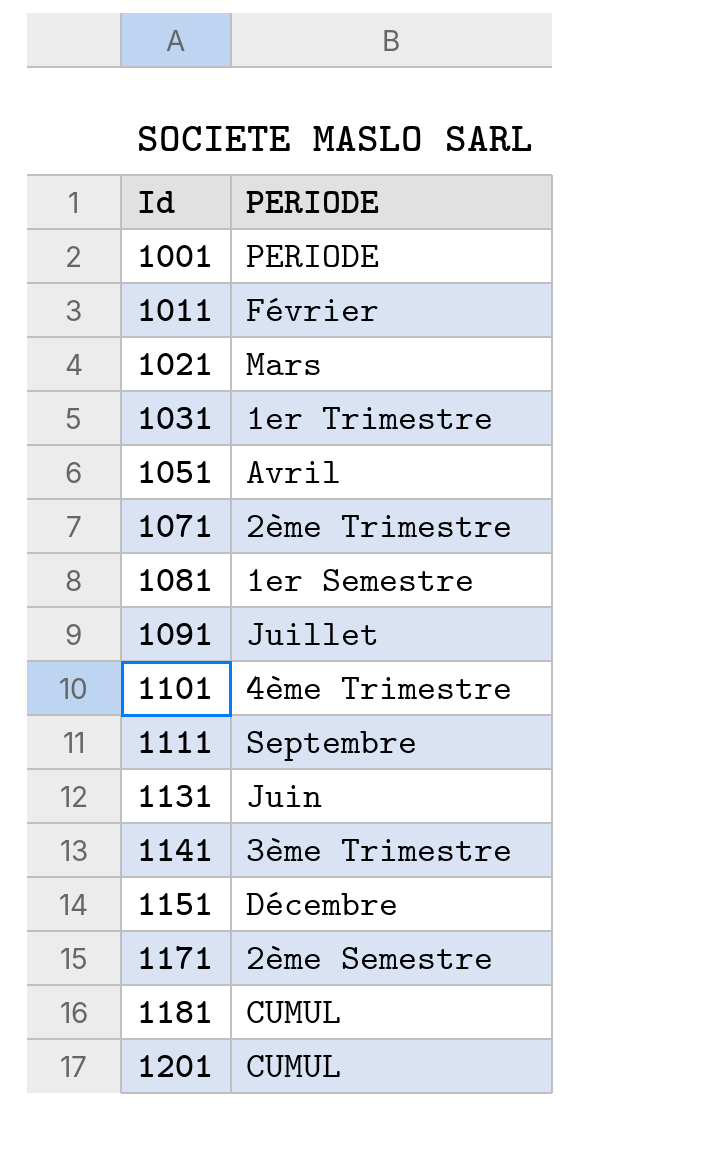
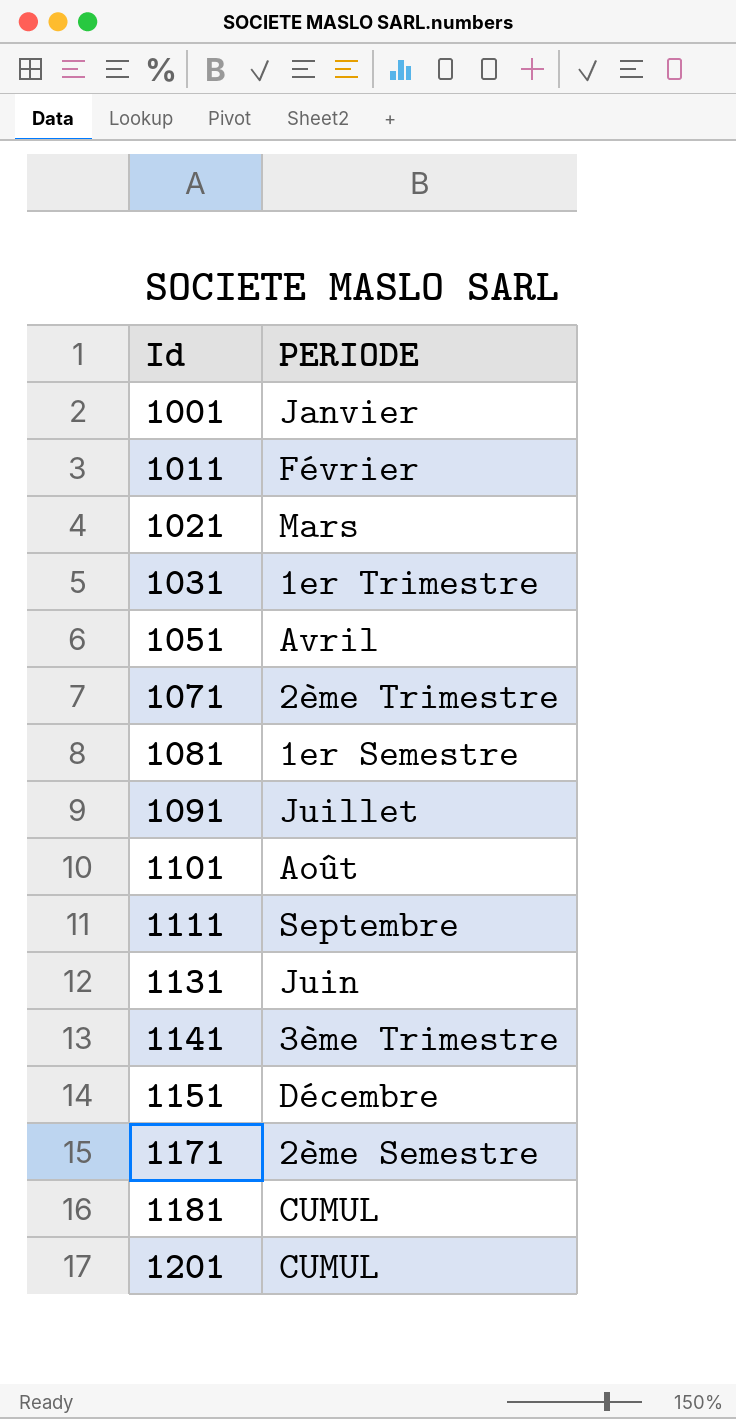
1001 | PERIODE: PERIODE -> Janvier
1101 | PERIODE: 4ème Trimestre -> Août

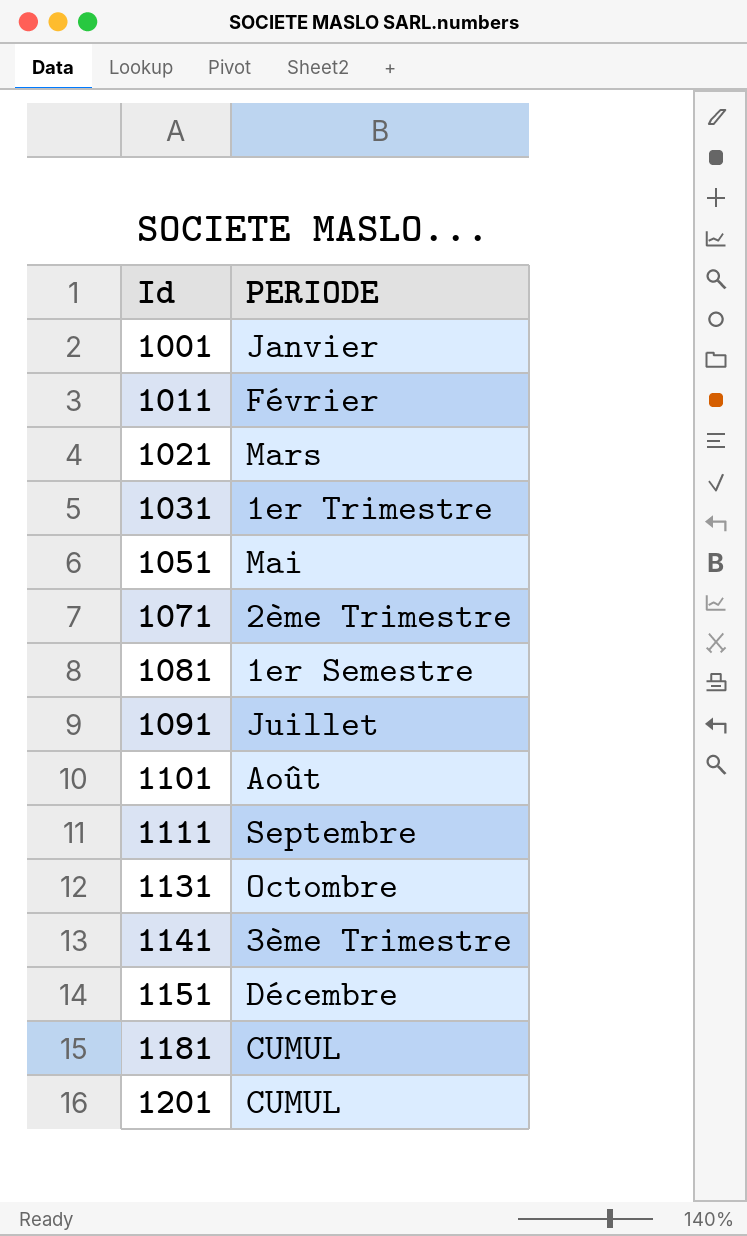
row 1171: 2ème Semestre -> none
1051 | PERIODE: Avril -> Mai
1131 | PERIODE: Juin -> Octombre

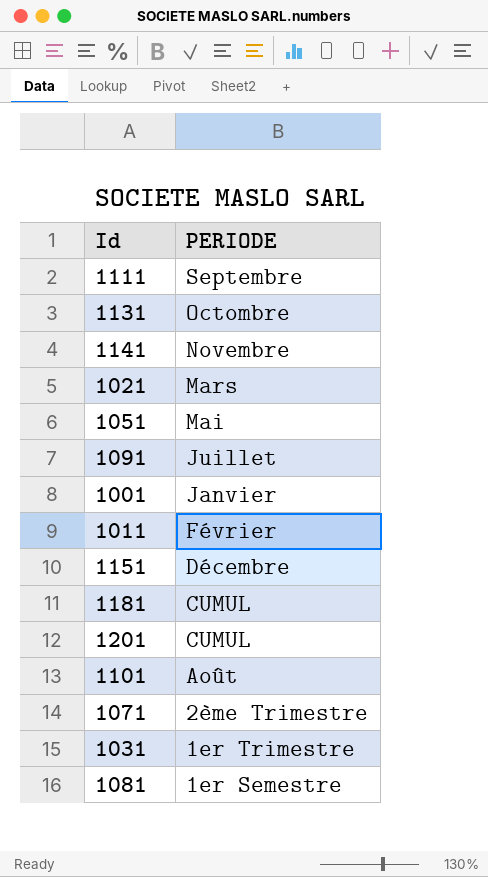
row order: Id ascending -> PERIODE descending
1141 | PERIODE: 3ème Trimestre -> Novembre

